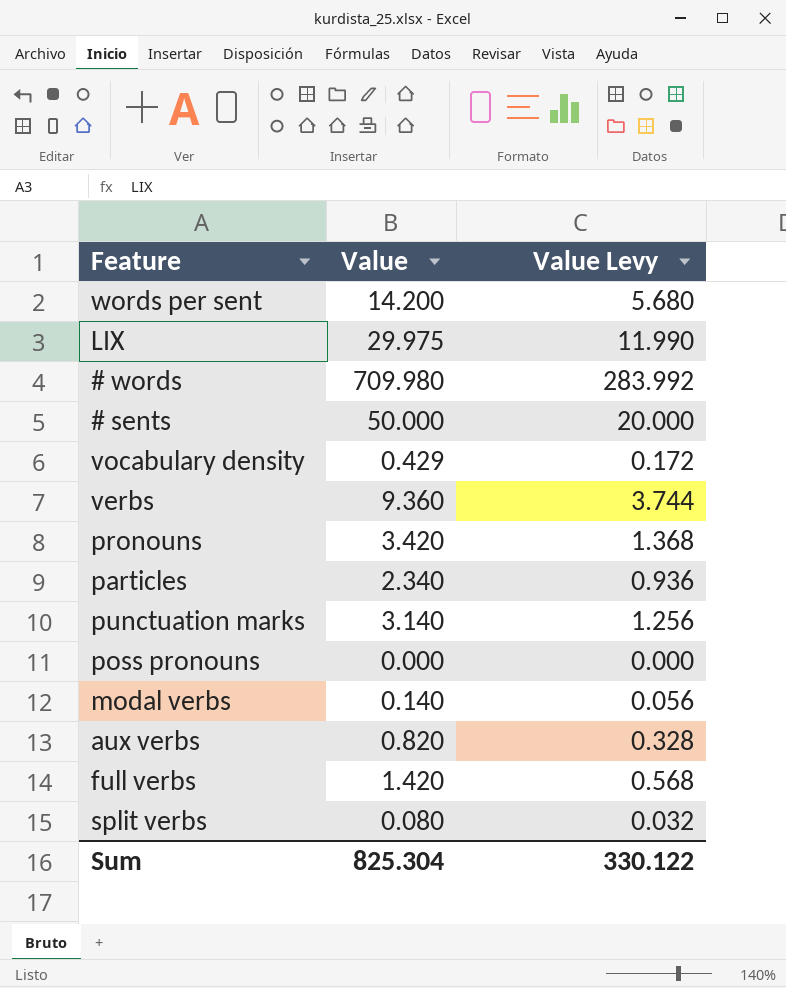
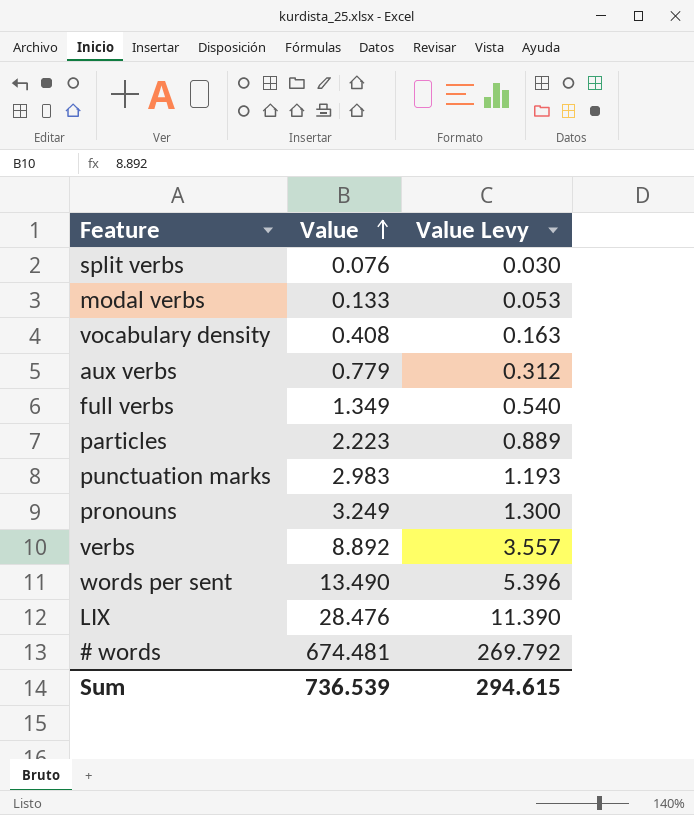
row order: none -> Value ascending
row # sents: 50.000 | 20.000 -> none
row poss pronouns: 0.000 | 0.000 -> none
split verbs | Value: 0.080 -> 0.076
split verbs | Value Levy: 0.032 -> 0.030
modal verbs | Value: 0.140 -> 0.133
modal verbs | Value Levy: 0.056 -> 0.053
vocabulary density | Value: 0.429 -> 0.408
vocabulary density | Value Levy: 0.172 -> 0.163
aux verbs | Value: 0.820 -> 0.779
aux verbs | Value Levy: 0.328 -> 0.312
full verbs | Value: 1.420 -> 1.349
full verbs | Value Levy: 0.568 -> 0.540
particles | Value: 2.340 -> 2.223
particles | Value Levy: 0.936 -> 0.889
punctuation marks | Value: 3.140 -> 2.983
punctuation marks | Value Levy: 1.256 -> 1.193
pronouns | Value: 3.420 -> 3.249
pronouns | Value Levy: 1.368 -> 1.300
verbs | Value: 9.360 -> 8.892
verbs | Value Levy: 3.744 -> 3.557
words per sent | Value: 14.200 -> 13.490
words per sent | Value Levy: 5.680 -> 5.396
LIX | Value: 29.975 -> 28.476
LIX | Value Levy: 11.990 -> 11.390
# words | Value: 709.980 -> 674.481
# words | Value Levy: 283.992 -> 269.792
Sum | Value: 825.304 -> 736.539
Sum | Value Levy: 330.122 -> 294.615

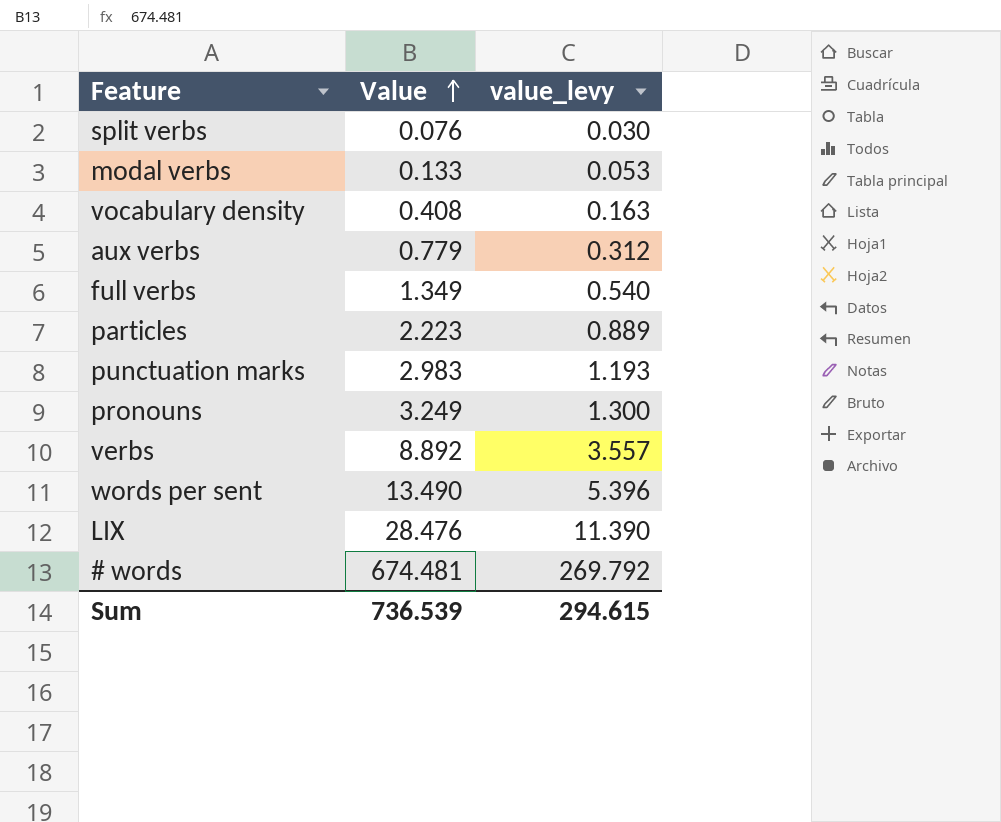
column name: Value Levy -> value_levy

